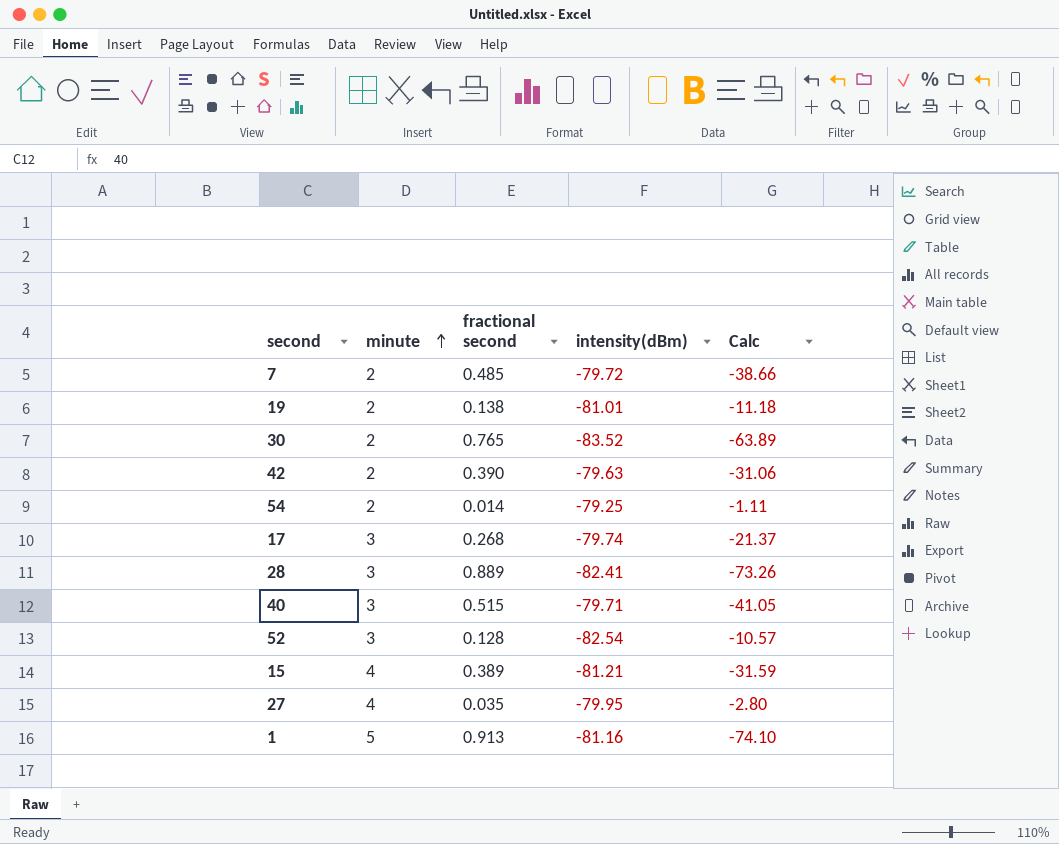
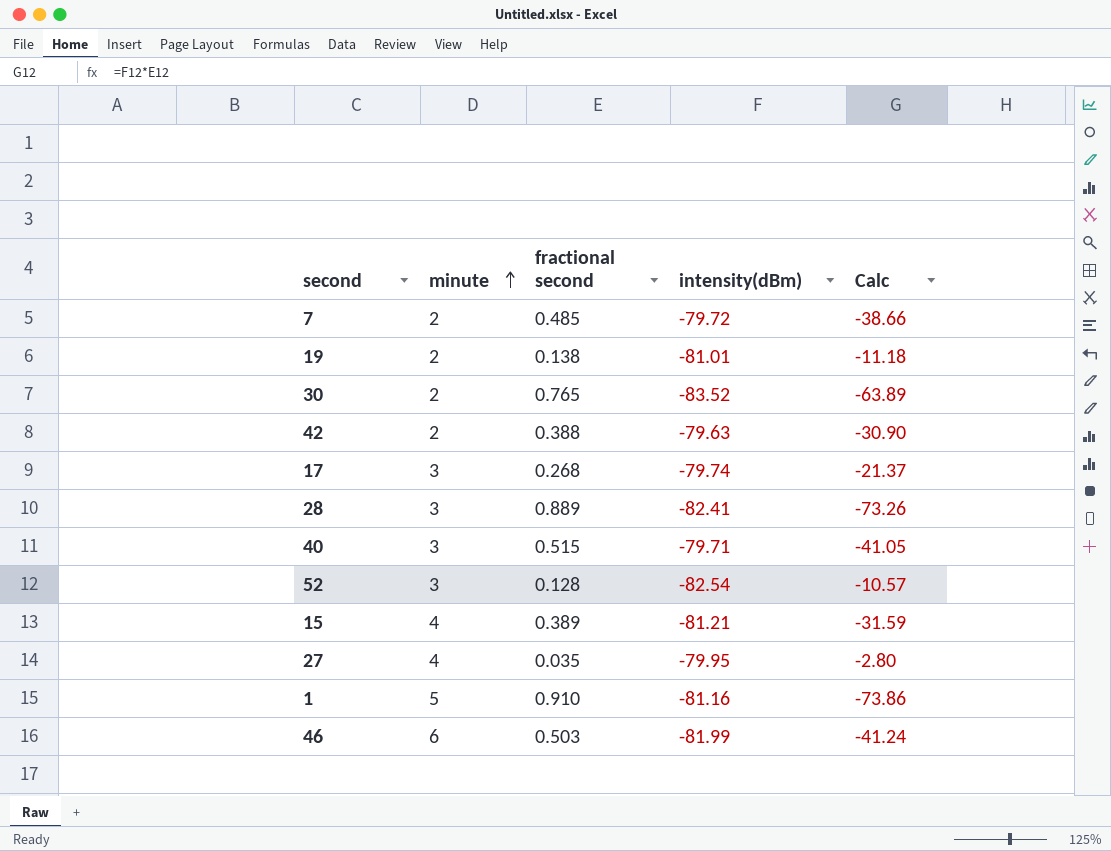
row 54: 2 | 0.014 | -79.25 | -1.11 -> none
42 | fractional second: 0.390 -> 0.388
42 | Calc: -31.06 -> -30.90
1 | fractional second: 0.913 -> 0.910
1 | Calc: -74.10 -> -73.86
row 46: none -> 6 | 0.503 | -81.99 | -41.24

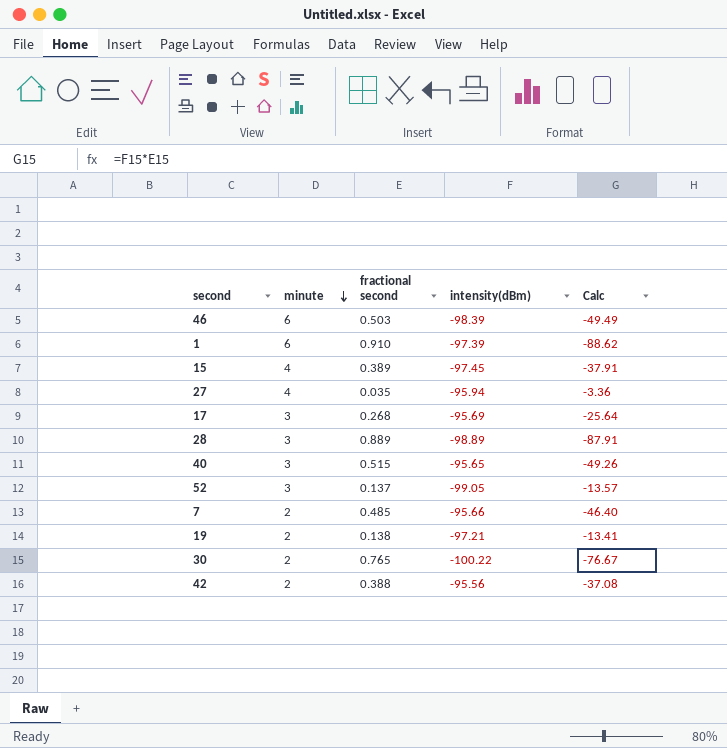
row order: minute ascending -> minute descending
46 | intensity(dBm): -81.99 -> -98.39
46 | Calc: -41.24 -> -49.49
1 | minute: 5 -> 6
1 | intensity(dBm): -81.16 -> -97.39
1 | Calc: -73.86 -> -88.62
15 | intensity(dBm): -81.21 -> -97.45
15 | Calc: -31.59 -> -37.91
27 | intensity(dBm): -79.95 -> -95.94
27 | Calc: -2.80 -> -3.36
17 | intensity(dBm): -79.74 -> -95.69
17 | Calc: -21.37 -> -25.64
28 | intensity(dBm): -82.41 -> -98.89
28 | Calc: -73.26 -> -87.91
40 | intensity(dBm): -79.71 -> -95.65
40 | Calc: -41.05 -> -49.26
52 | fractional second: 0.128 -> 0.137
52 | intensity(dBm): -82.54 -> -99.05
52 | Calc: -10.57 -> -13.57
7 | intensity(dBm): -79.72 -> -95.66
7 | Calc: -38.66 -> -46.40
19 | intensity(dBm): -81.01 -> -97.21
19 | Calc: -11.18 -> -13.41
30 | intensity(dBm): -83.52 -> -100.22
30 | Calc: -63.89 -> -76.67
42 | intensity(dBm): -79.63 -> -95.56
42 | Calc: -30.90 -> -37.08

